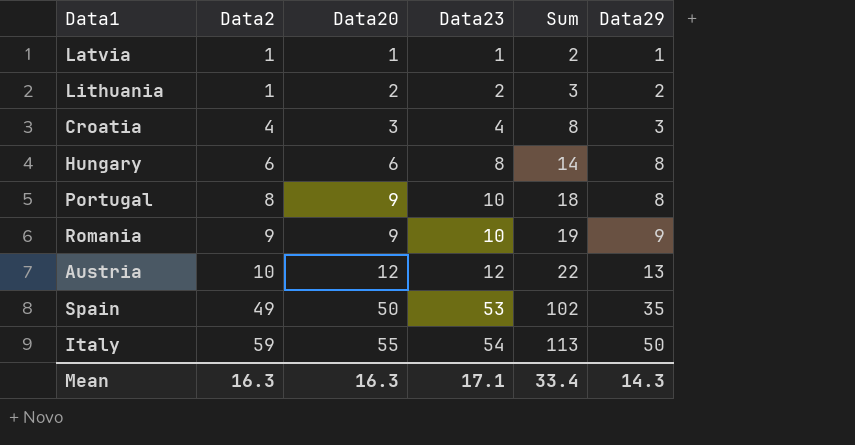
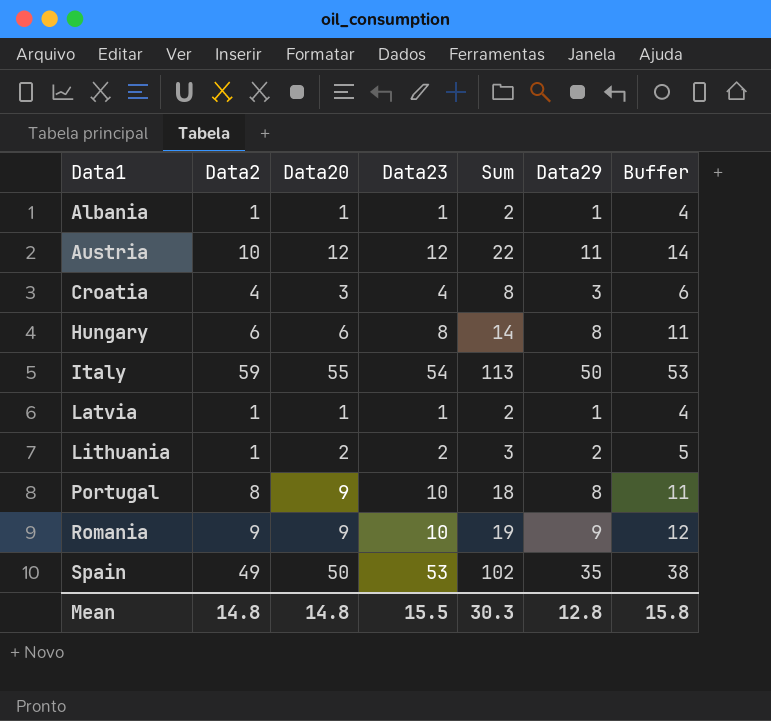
row order: Data2 ascending -> Data1 ascending
column Buffer | formula: none -> [Data29] + 3
row Albania: none -> 1 | 1 | 1 | 2 | 1 | 4
Austria | Data29: 13 -> 11
Mean | Data2: 16.3 -> 14.8
Mean | Data20: 16.3 -> 14.8
Mean | Data23: 17.1 -> 15.5
Mean | Sum: 33.4 -> 30.3
Mean | Data29: 14.3 -> 12.8

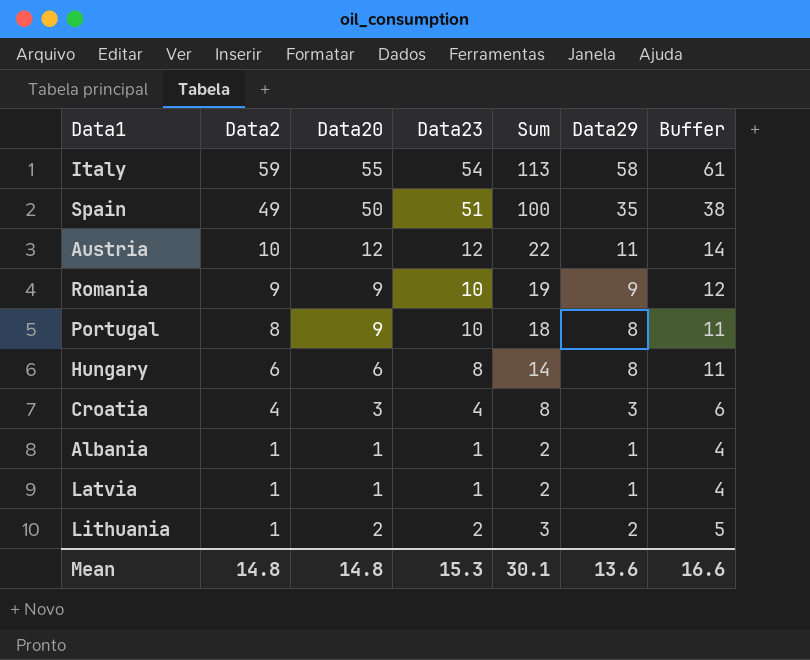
row order: Data1 ascending -> Data2 descending
Italy | Data29: 50 -> 58
Italy | Buffer: 53 -> 61
Spain | Data23: 53 -> 51
Spain | Sum: 102 -> 100
Mean | Data23: 15.5 -> 15.3
Mean | Sum: 30.3 -> 30.1
Mean | Data29: 12.8 -> 13.6
Mean | Buffer: 15.8 -> 16.6

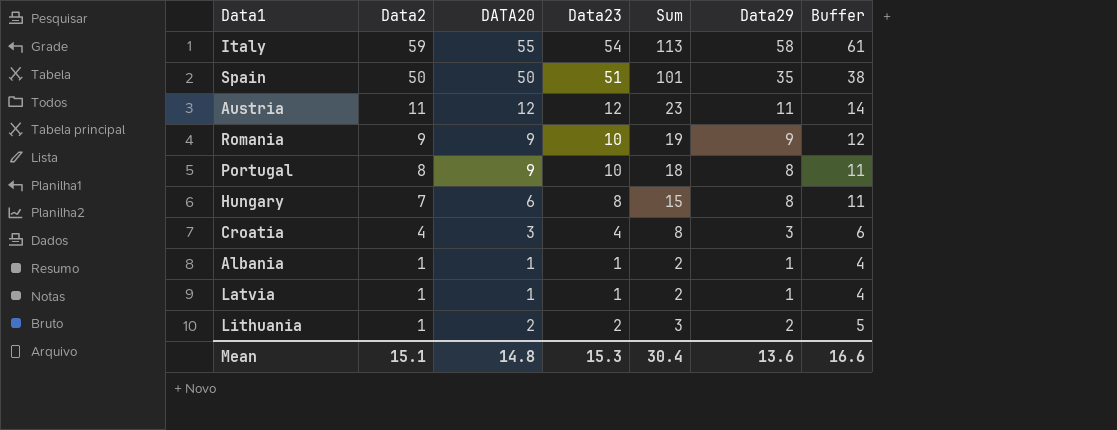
column name: Data20 -> DATA20
Spain | Data2: 49 -> 50
Spain | Sum: 100 -> 101
Austria | Data2: 10 -> 11
Austria | Sum: 22 -> 23
Hungary | Data2: 6 -> 7
Hungary | Sum: 14 -> 15
Mean | Data2: 14.8 -> 15.1
Mean | Sum: 30.1 -> 30.4

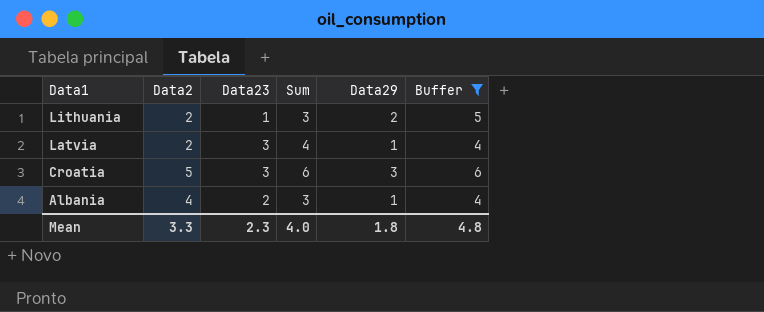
filter: none -> Buffer <= 6
row order: Data2 descending -> Data1 descending
column DATA20 | position: 3 -> none
column Sum | formula: [Data2] + [Data23] -> [Data23] + [Data29]
Lithuania | Data2: 1 -> 2
Lithuania | Data23: 2 -> 1
Latvia | Data2: 1 -> 2
Latvia | Data23: 1 -> 3
Croatia | Data2: 4 -> 5
Croatia | Data23: 4 -> 3
Albania | Data2: 1 -> 4
Albania | Data23: 1 -> 2
Mean | Data2: 15.1 -> 3.3
Mean | Data23: 15.3 -> 2.3
Mean | Sum: 30.4 -> 4.0
Mean | Data29: 13.6 -> 1.8
Mean | Buffer: 16.6 -> 4.8

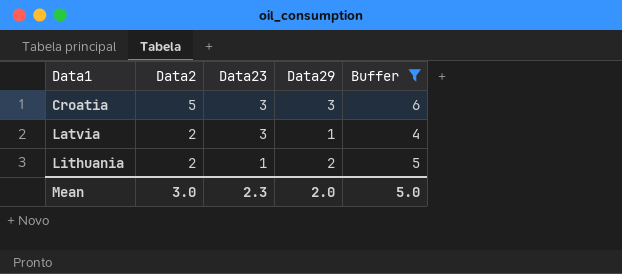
row order: Data1 descending -> Data1 ascending
column Sum | formula: [Data23] + [Data29] -> none
row Albania: 4 | 2 | 3 | 1 | 4 -> none
Mean | Data2: 3.3 -> 3.0
Mean | Data29: 1.8 -> 2.0
Mean | Buffer: 4.8 -> 5.0

